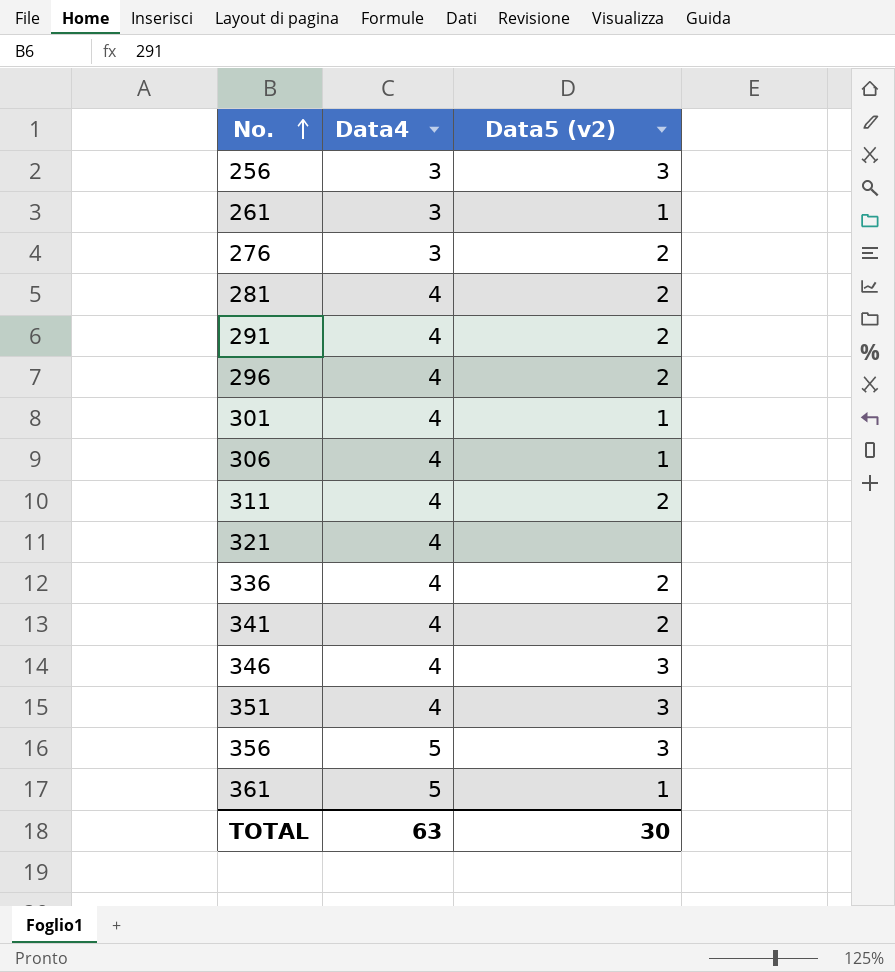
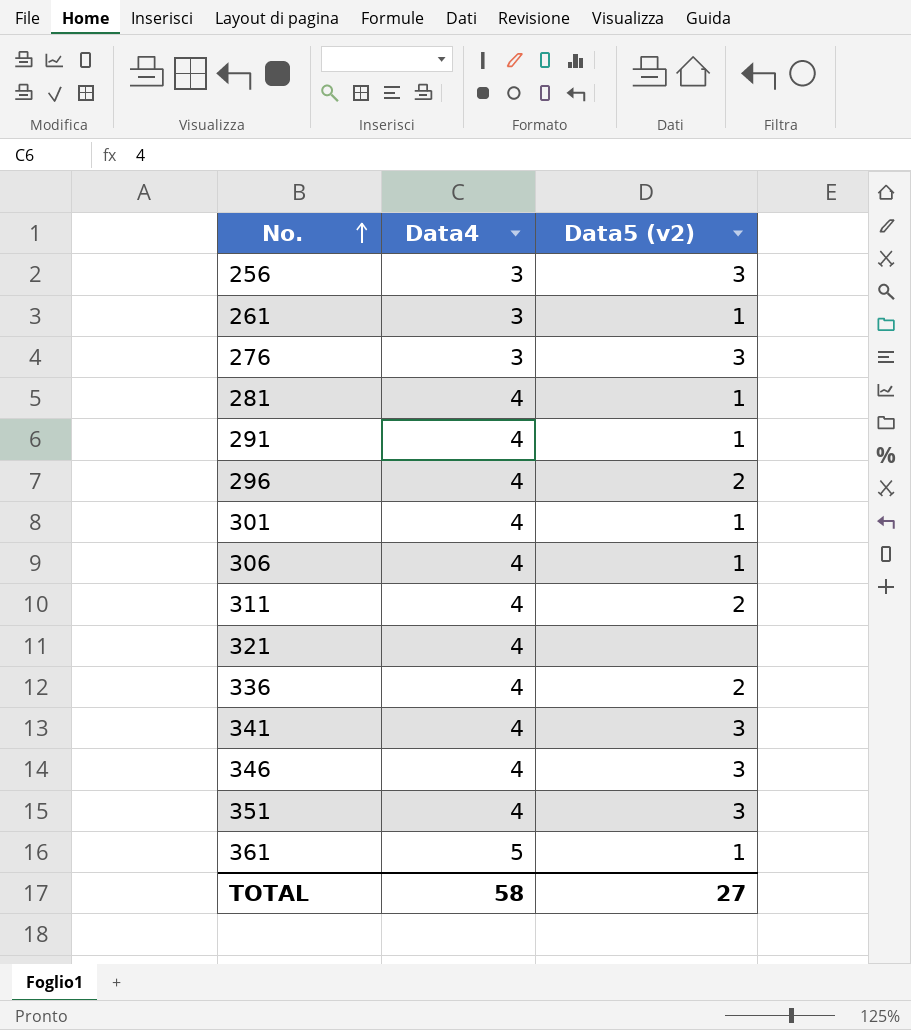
row 356: 5 | 3 -> none
276 | Data5 (v2): 2 -> 3
281 | Data5 (v2): 2 -> 1
291 | Data5 (v2): 2 -> 1
341 | Data5 (v2): 2 -> 3
TOTAL | Data4: 63 -> 58
TOTAL | Data5 (v2): 30 -> 27

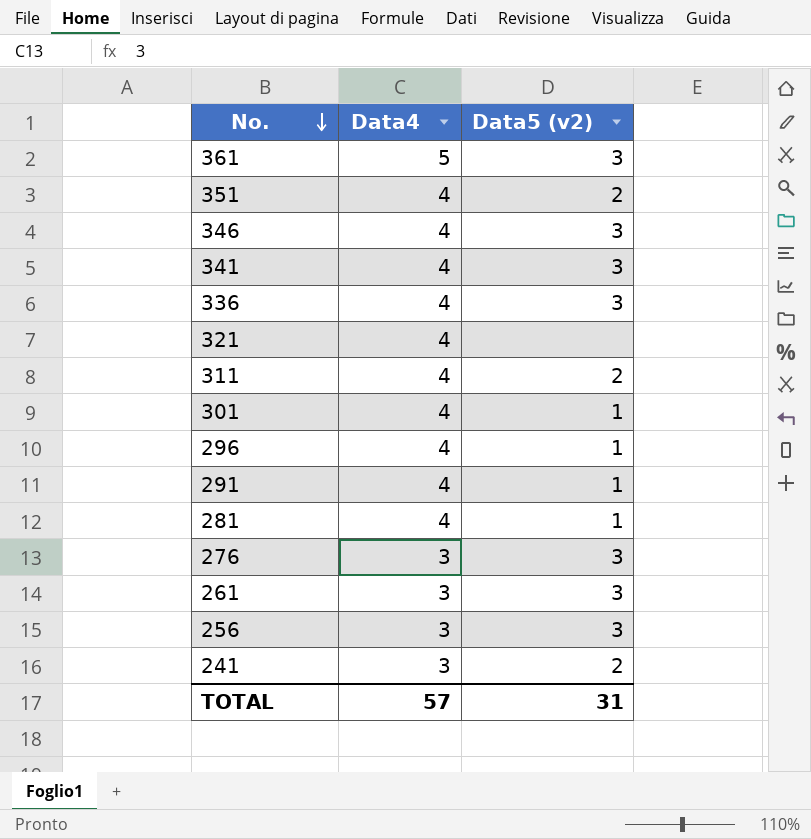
row order: No. ascending -> No. descending
row 306: 4 | 1 -> none
361 | Data5 (v2): 1 -> 3
351 | Data5 (v2): 3 -> 2
336 | Data5 (v2): 2 -> 3
296 | Data5 (v2): 2 -> 1
261 | Data5 (v2): 1 -> 3
row 241: none -> 3 | 2
TOTAL | Data4: 58 -> 57
TOTAL | Data5 (v2): 27 -> 31

